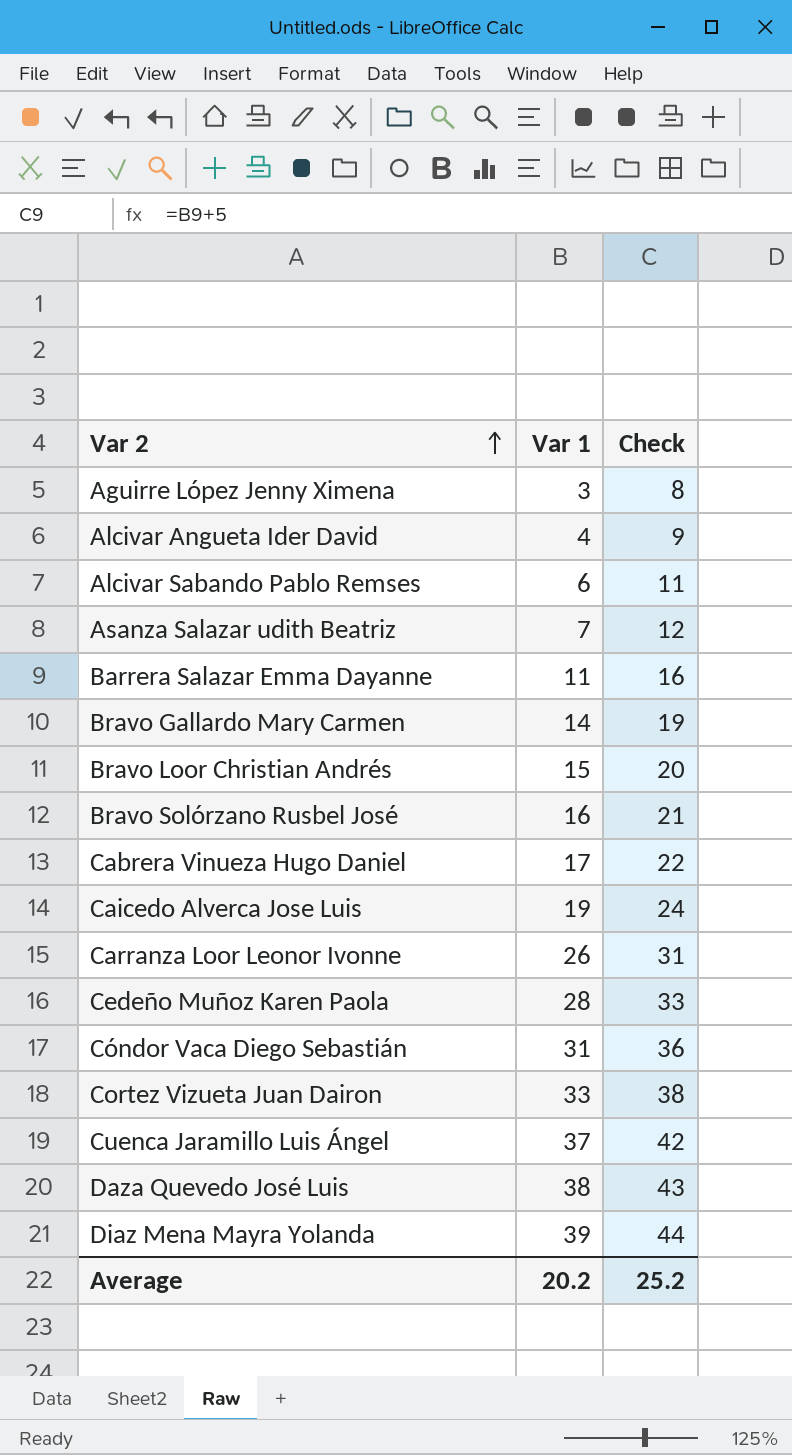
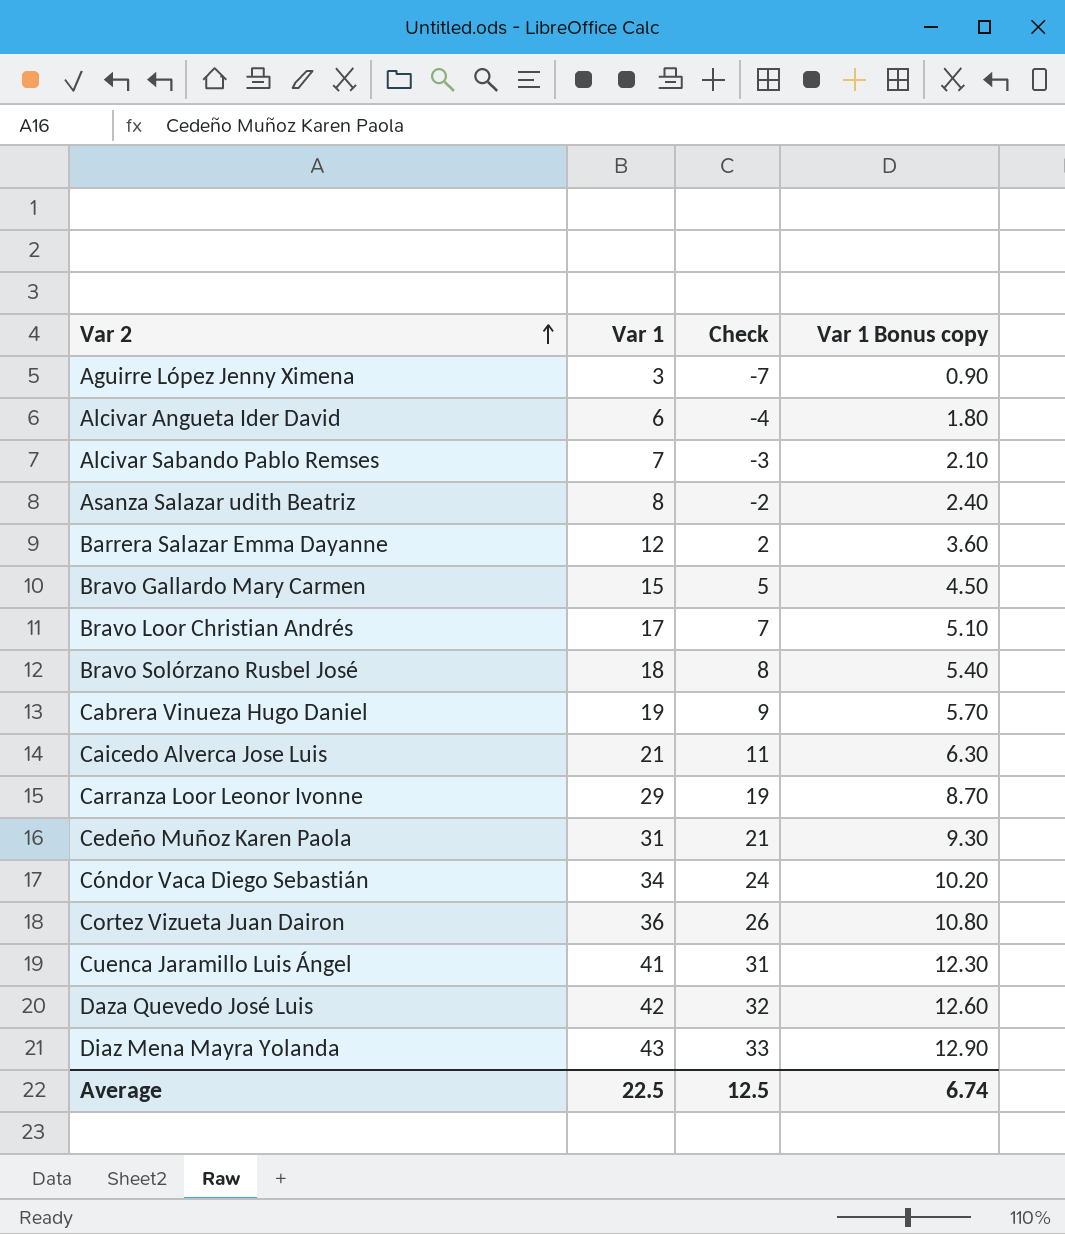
column Check | formula: [Var 1] + 5 -> [Var 1] - 10
column Var 1 Bonus copy | formula: none -> [Var 1] * 0.3
Alcivar Angueta Ider David | Var 1: 4 -> 6
Alcivar Sabando Pablo Remses | Var 1: 6 -> 7
Asanza Salazar udith Beatriz | Var 1: 7 -> 8
Barrera Salazar Emma Dayanne | Var 1: 11 -> 12
Bravo Gallardo Mary Carmen | Var 1: 14 -> 15
Bravo Loor Christian Andrés | Var 1: 15 -> 17
Bravo Solórzano Rusbel José | Var 1: 16 -> 18
Cabrera Vinueza Hugo Daniel | Var 1: 17 -> 19
Caicedo Alverca Jose Luis | Var 1: 19 -> 21
Carranza Loor Leonor Ivonne | Var 1: 26 -> 29
Cedeño Muñoz Karen Paola | Var 1: 28 -> 31
Cóndor Vaca Diego Sebastián | Var 1: 31 -> 34
Cortez Vizueta Juan Dairon | Var 1: 33 -> 36
Cuenca Jaramillo Luis Ángel | Var 1: 37 -> 41
Daza Quevedo José Luis | Var 1: 38 -> 42
Diaz Mena Mayra Yolanda | Var 1: 39 -> 43
Average | Var 1: 20.2 -> 22.5
Average | Check: 25.2 -> 12.5

